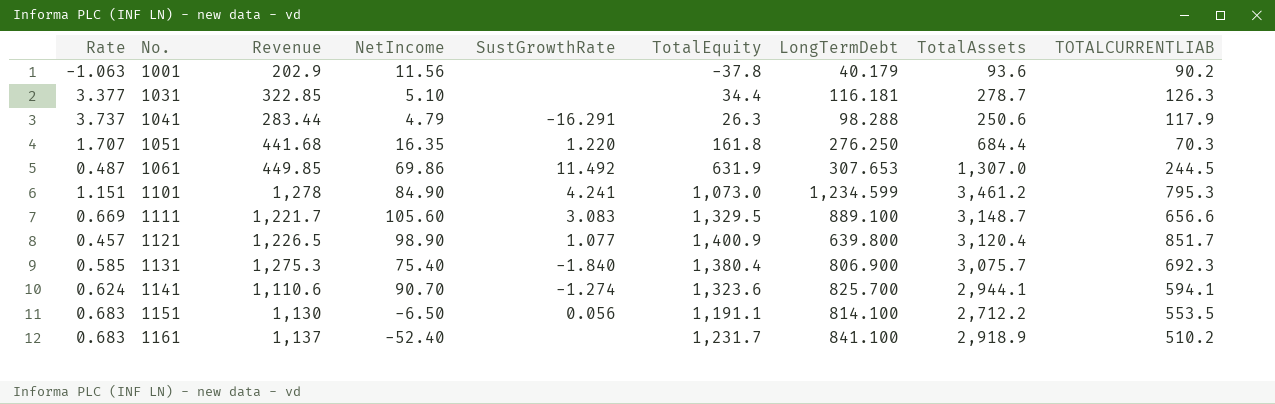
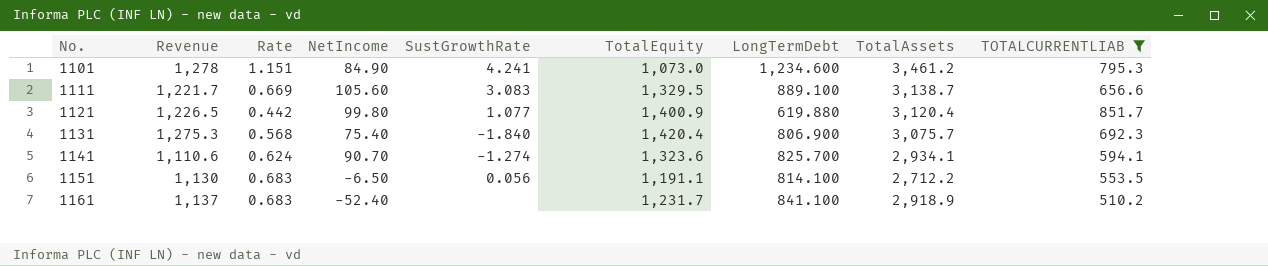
filter: none -> TOTALCURRENTLIAB >= 510.2
column Rate | position: 1 -> 3
1101 | LongTermDebt: 1,234.599 -> 1,234.600
1111 | TotalAssets: 3,148.7 -> 3,138.7
1121 | Rate: 0.457 -> 0.442
1121 | NetIncome: 98.90 -> 99.80
1121 | LongTermDebt: 639.800 -> 619.880
1131 | Rate: 0.585 -> 0.568
1131 | TotalEquity: 1,380.4 -> 1,420.4
1141 | TotalAssets: 2,944.1 -> 2,934.1

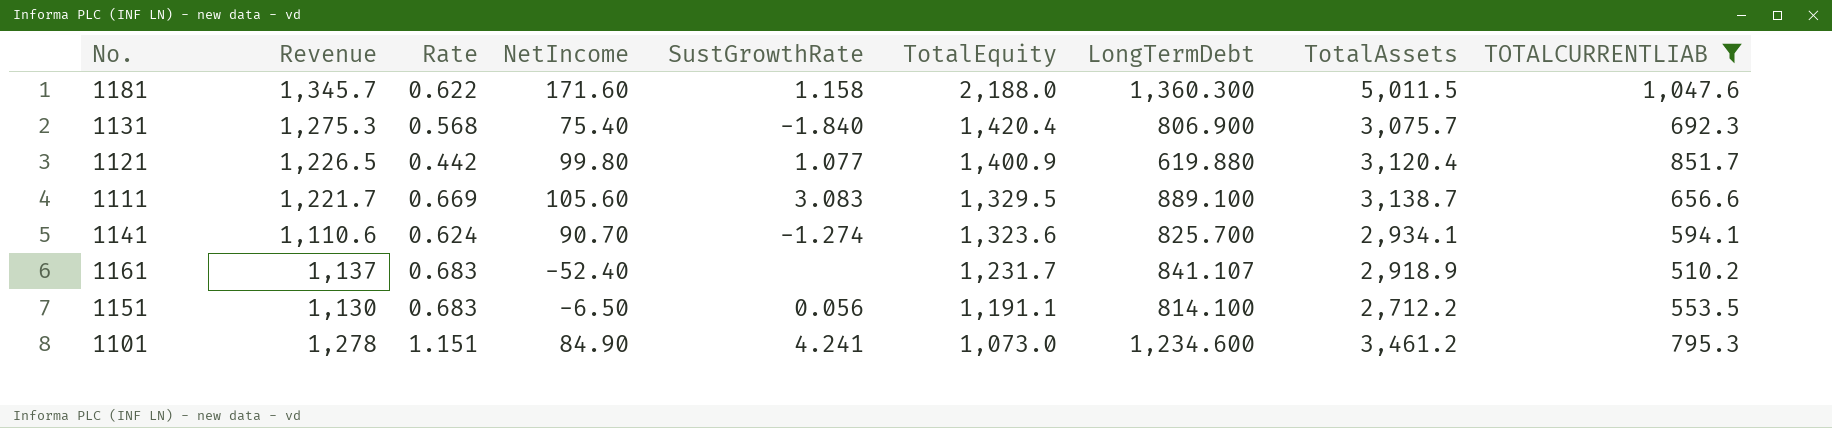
row order: No. ascending -> TotalEquity descending
row 1181: none -> 1,345.7 | 0.622 | 171.60 | 1.158 | 2,188.0 | 1,360.300 | 5,011.5 | 1,047.6
1161 | LongTermDebt: 841.100 -> 841.107

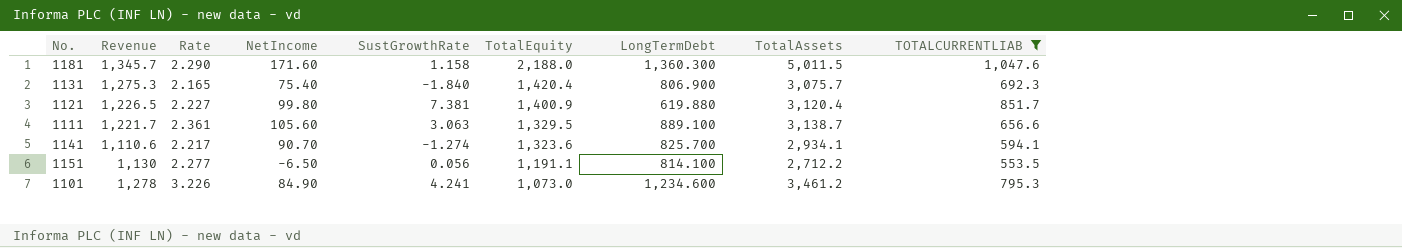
column Rate | formula: [LongTermDebt] / [TotalEquity] -> [TotalAssets] / [TotalEquity]
row 1161: 1,137 | 0.683 | -52.40 | none | 1,231.7 | 841.107 | 2,918.9 | 510.2 -> none
1121 | SustGrowthRate: 1.077 -> 7.381
1111 | SustGrowthRate: 3.083 -> 3.063

